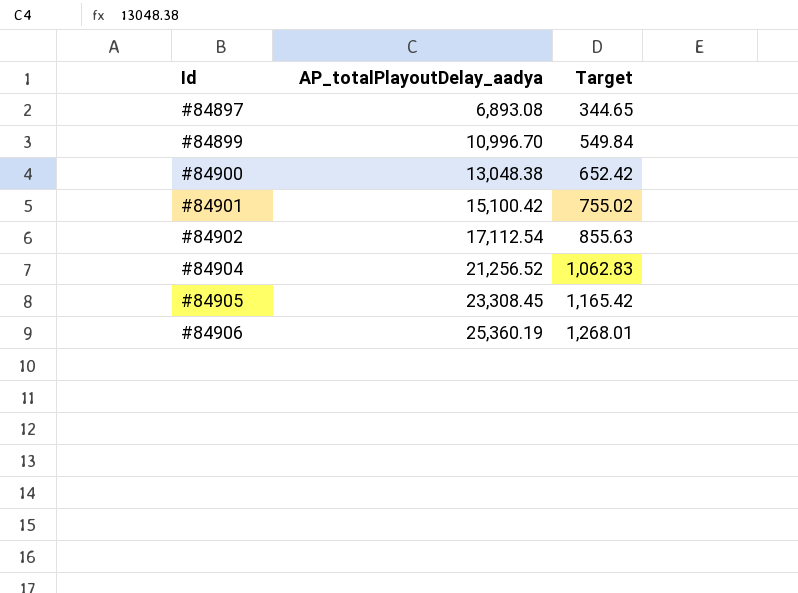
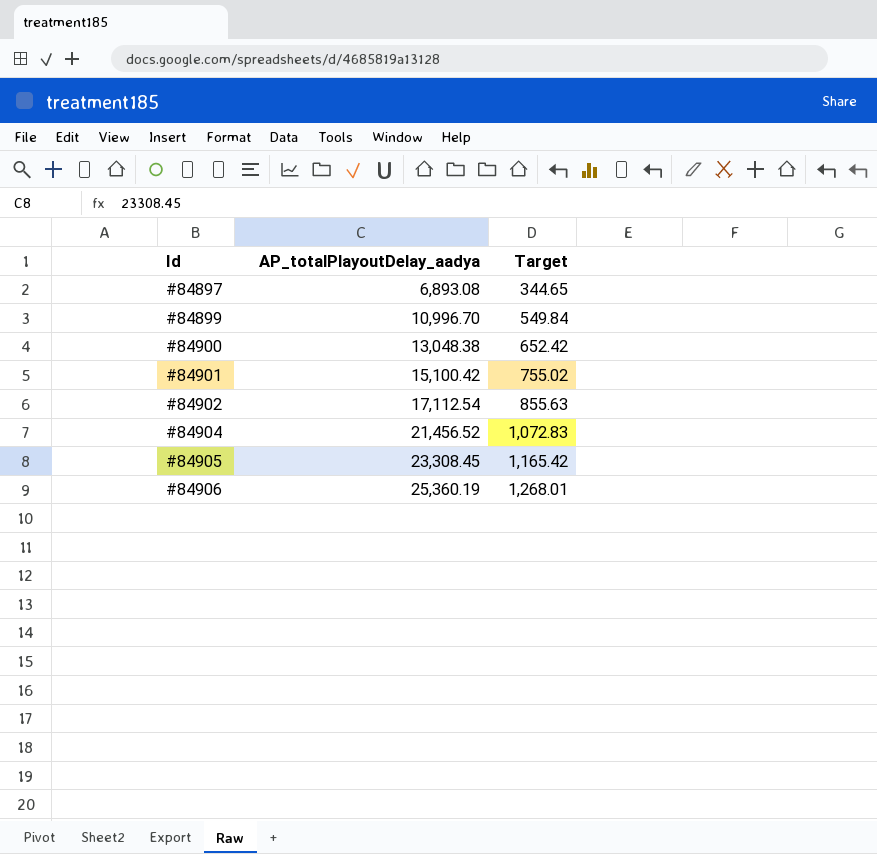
#84904 | AP_totalPlayoutDelay_aadya: 21,256.52 -> 21,456.52
#84904 | Target: 1,062.83 -> 1,072.83

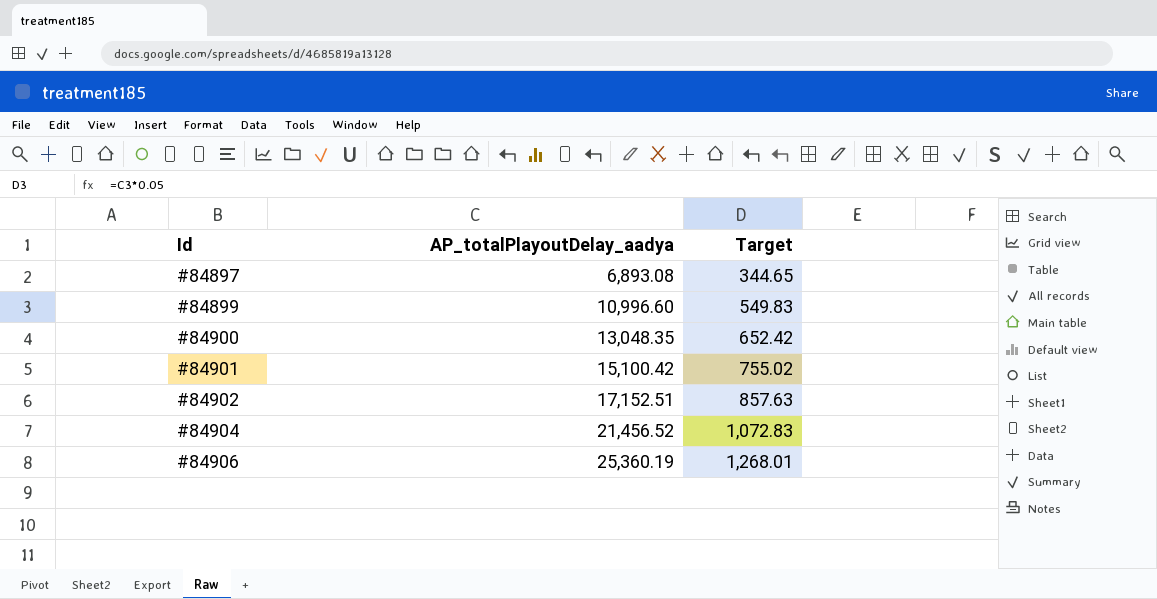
row #84905: 23,308.45 | 1,165.42 -> none
#84899 | AP_totalPlayoutDelay_aadya: 10,996.70 -> 10,996.60
#84899 | Target: 549.84 -> 549.83
#84900 | AP_totalPlayoutDelay_aadya: 13,048.38 -> 13,048.35
#84902 | AP_totalPlayoutDelay_aadya: 17,112.54 -> 17,152.51
#84902 | Target: 855.63 -> 857.63

